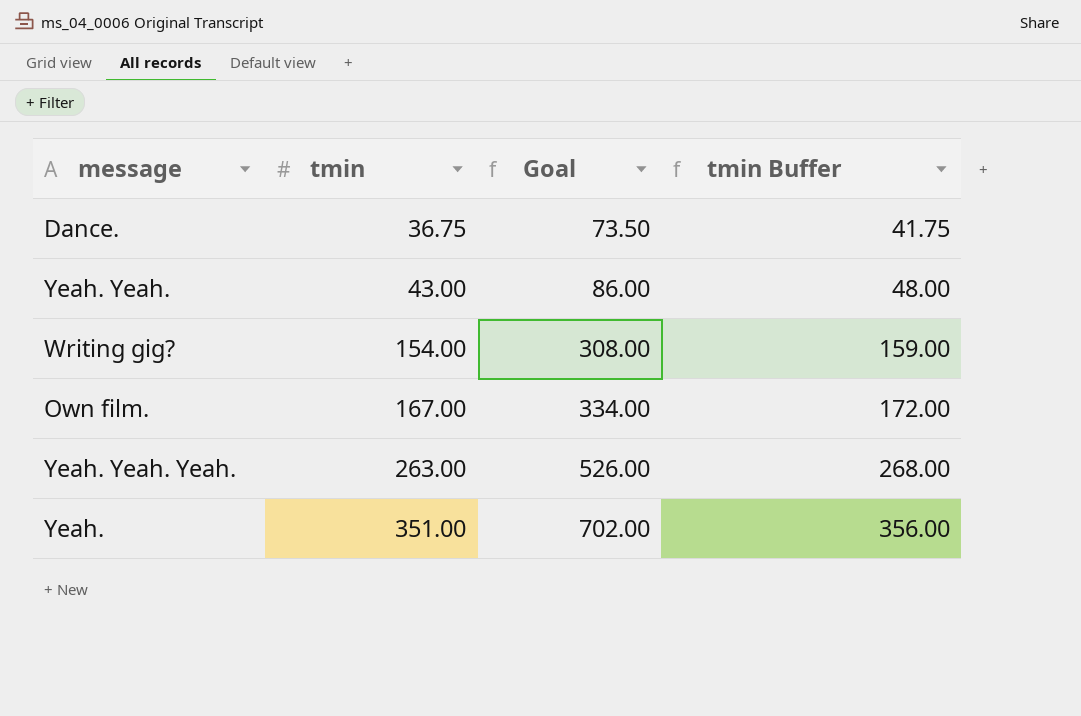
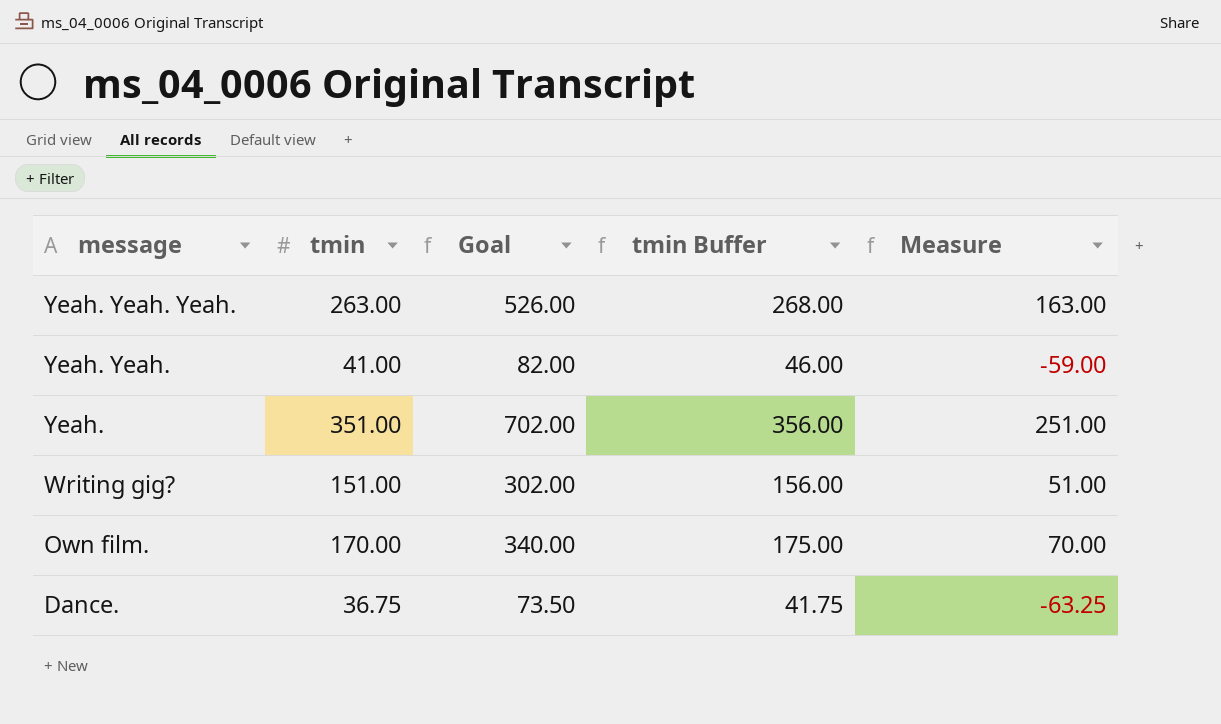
row order: tmin ascending -> message descending
column Measure | formula: none -> [tmin] - 100
Yeah. Yeah. | tmin: 43.00 -> 41.00
Yeah. Yeah. | Goal: 86.00 -> 82.00
Yeah. Yeah. | tmin Buffer: 48.00 -> 46.00
Writing gig? | tmin: 154.00 -> 151.00
Writing gig? | Goal: 308.00 -> 302.00
Writing gig? | tmin Buffer: 159.00 -> 156.00
Own film. | tmin: 167.00 -> 170.00
Own film. | Goal: 334.00 -> 340.00
Own film. | tmin Buffer: 172.00 -> 175.00

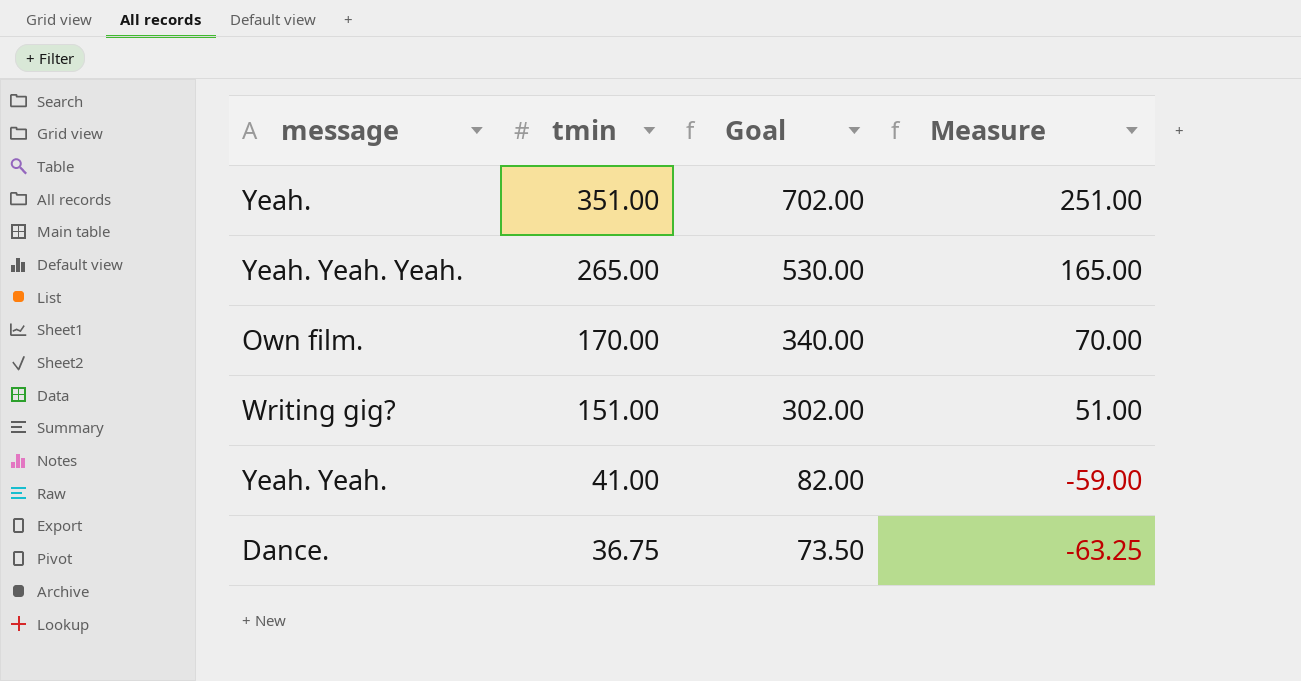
row order: message descending -> tmin descending
column tmin Buffer | formula: [tmin] + 5 -> none
Yeah. Yeah. Yeah. | tmin: 263.00 -> 265.00
Yeah. Yeah. Yeah. | Goal: 526.00 -> 530.00
Yeah. Yeah. Yeah. | Measure: 163.00 -> 165.00

